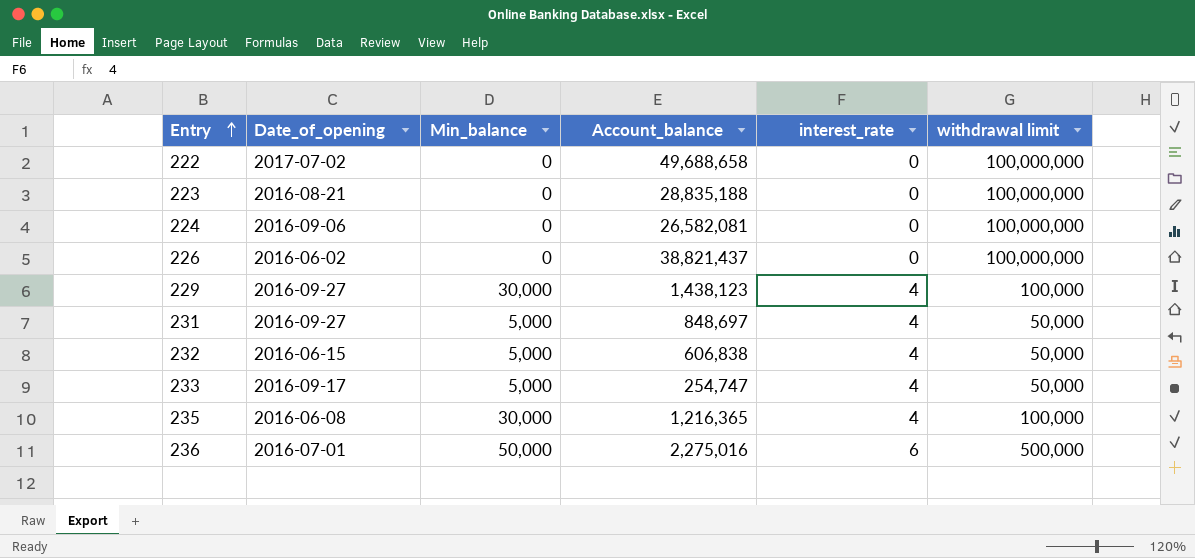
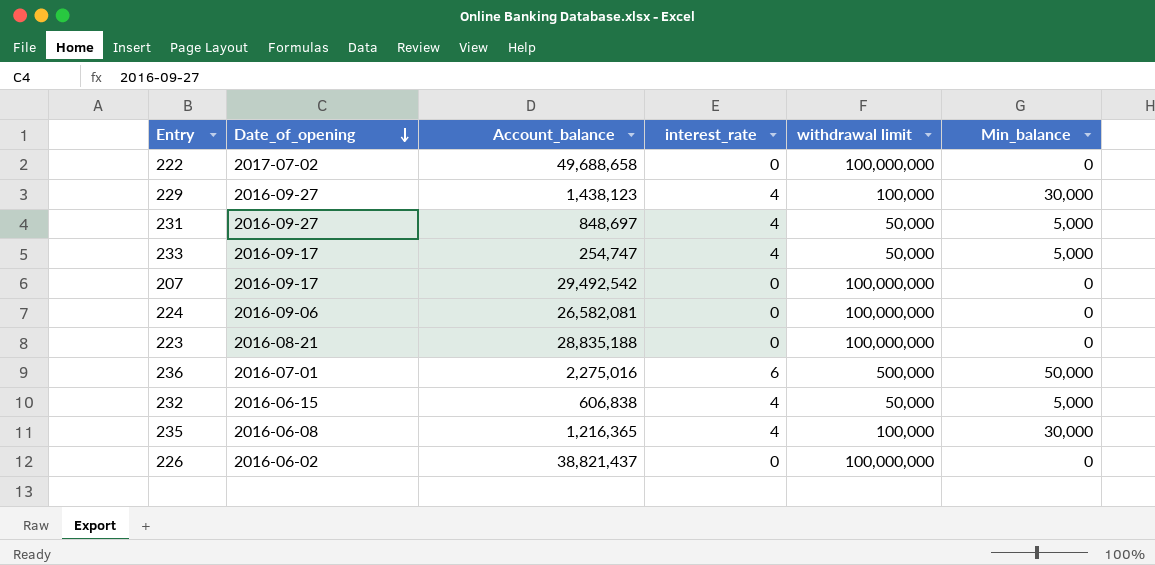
row order: Entry ascending -> Date_of_opening descending
column Min_balance | position: 3 -> 6
row 207: none -> 2016-09-17 | 29,492,542 | 0 | 100,000,000 | 0

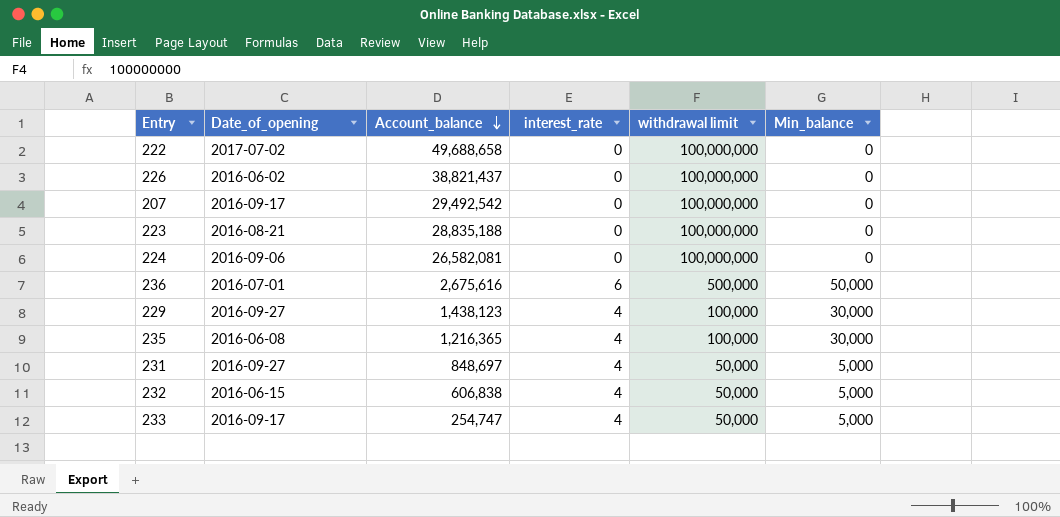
row order: Date_of_opening descending -> Account_balance descending
236 | Account_balance: 2,275,016 -> 2,675,616

